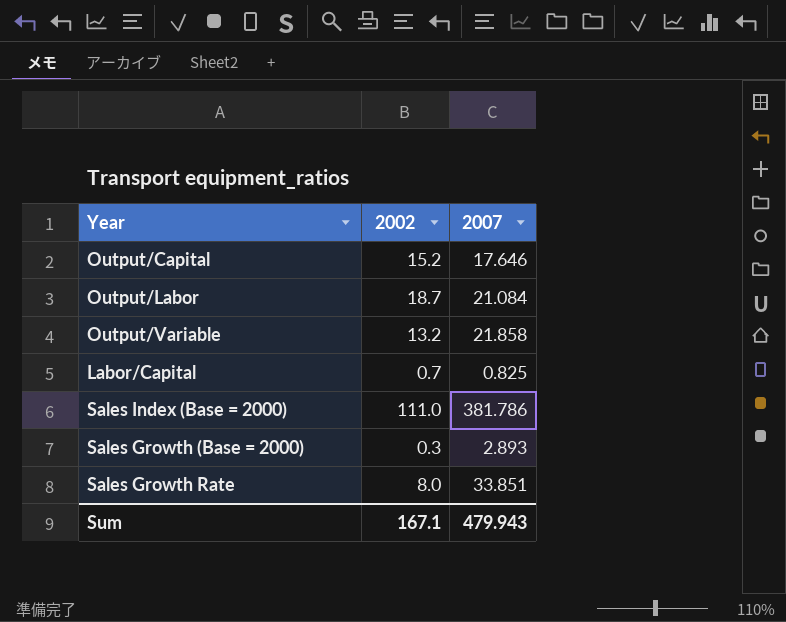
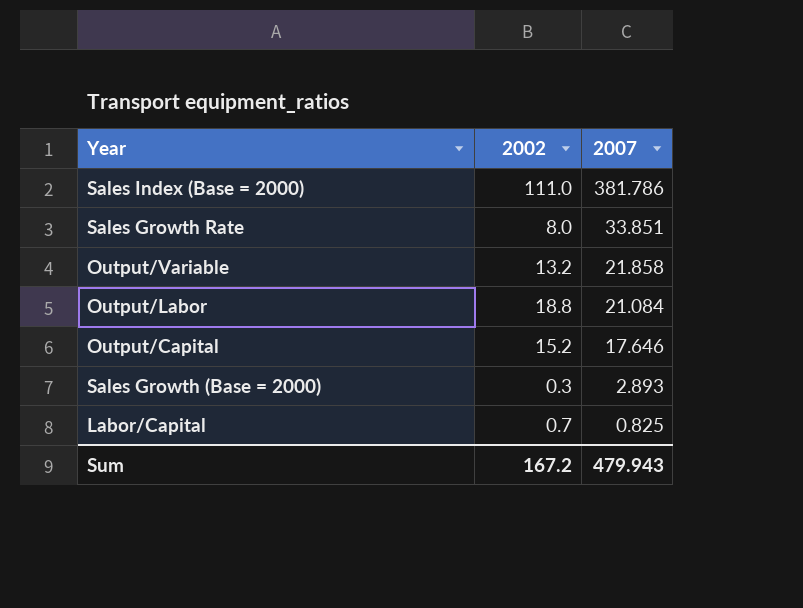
row order: none -> 2007 descending
Output/Labor | 2002: 18.7 -> 18.8
Sum | 2002: 167.1 -> 167.2

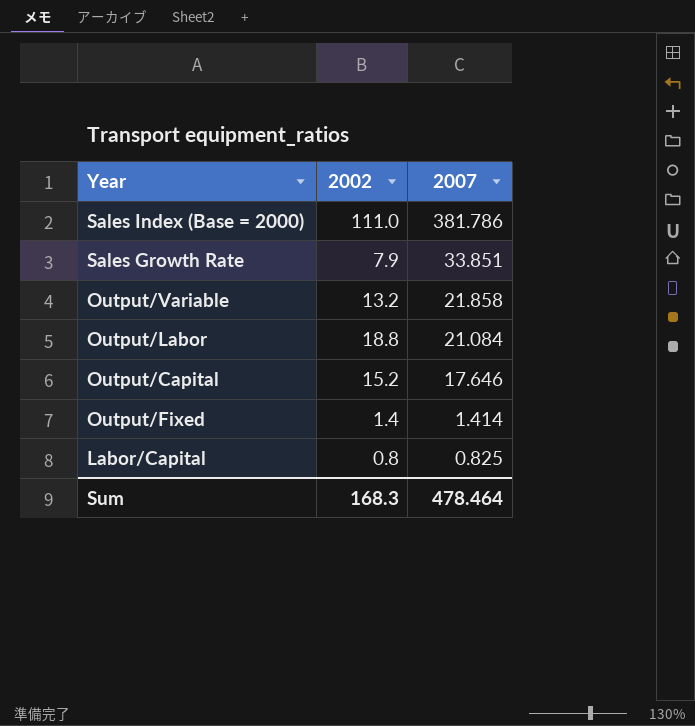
row Sales Growth (Base = 2000): 0.3 | 2.893 -> none
Sales Growth Rate | 2002: 8.0 -> 7.9
row Output/Fixed: none -> 1.4 | 1.414
Labor/Capital | 2002: 0.7 -> 0.8
Sum | 2002: 167.2 -> 168.3
Sum | 2007: 479.943 -> 478.464

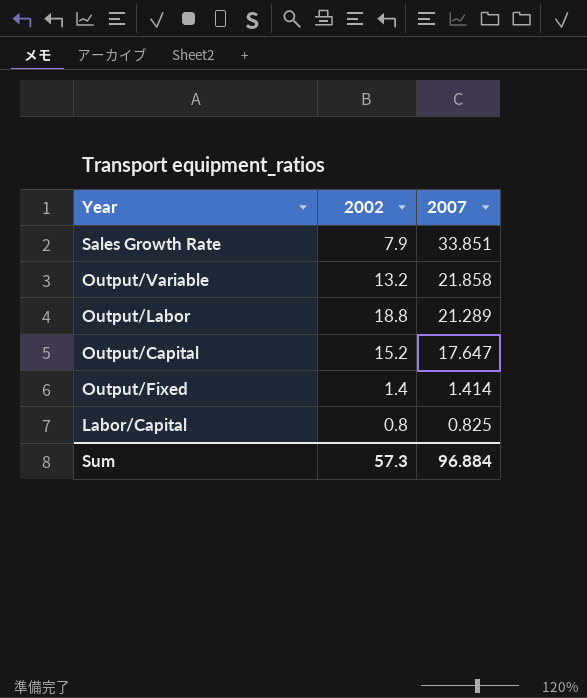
row Sales Index (Base = 2000): 111.0 | 381.786 -> none
Output/Labor | 2007: 21.084 -> 21.289
Output/Capital | 2007: 17.646 -> 17.647
Sum | 2002: 168.3 -> 57.3
Sum | 2007: 478.464 -> 96.884

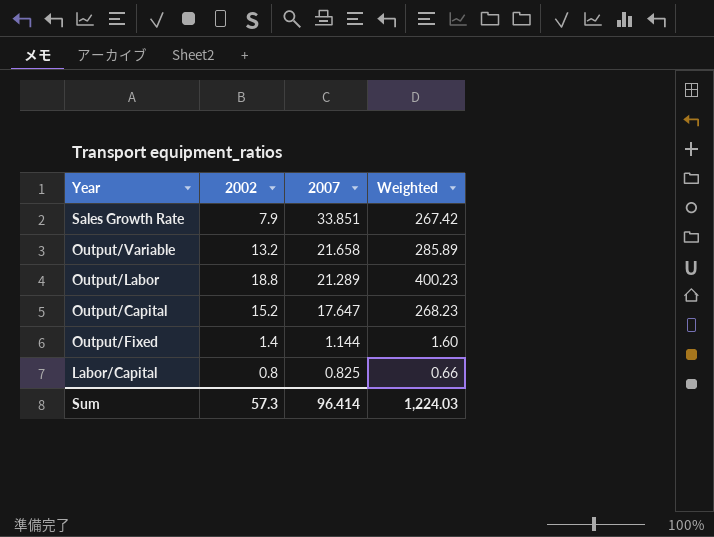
column Weighted | formula: none -> [2002] * [2007]
Output/Variable | 2007: 21.858 -> 21.658
Output/Fixed | 2007: 1.414 -> 1.144
Sum | 2007: 96.884 -> 96.414

